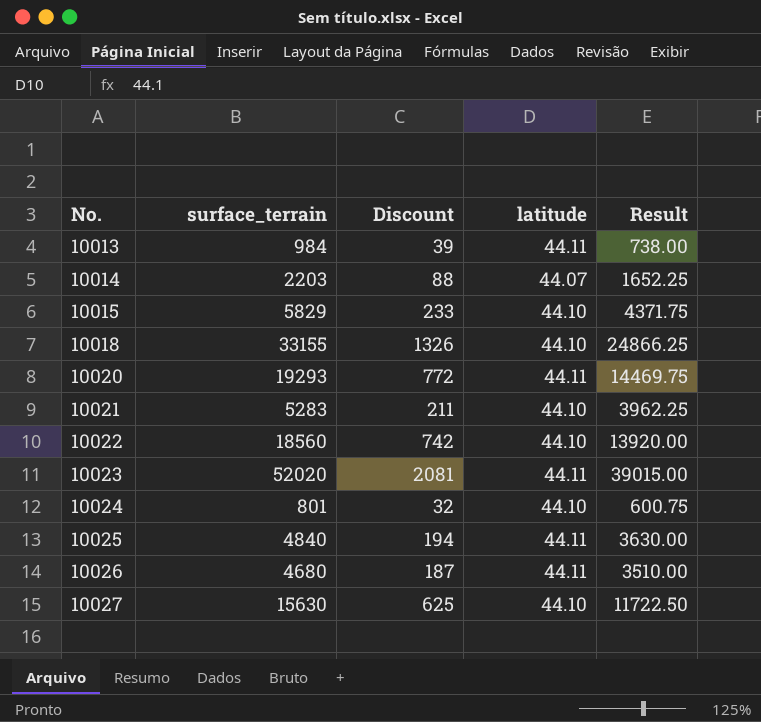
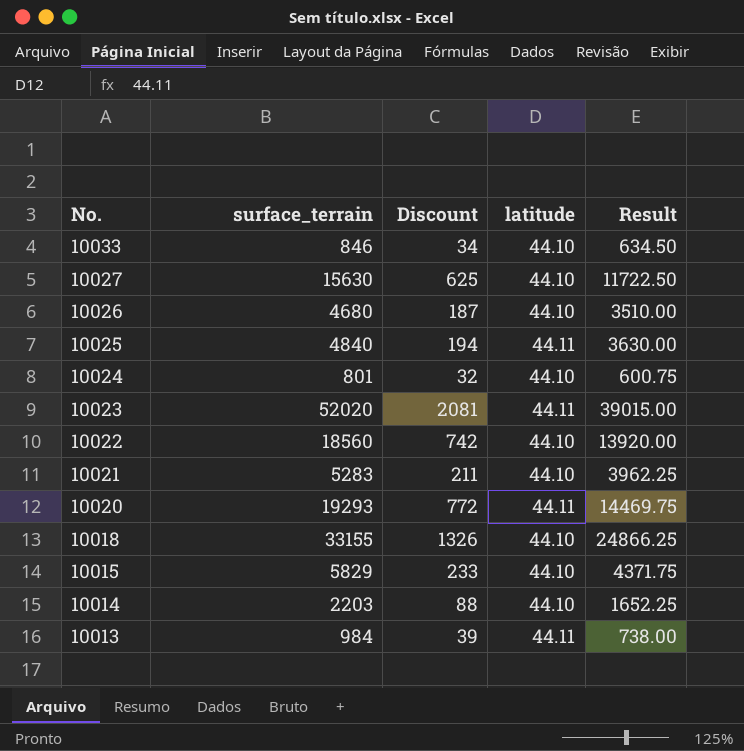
row order: No. ascending -> No. descending
row 10033: none -> 846 | 34 | 44.10 | 634.50
10026 | latitude: 44.11 -> 44.10
10014 | latitude: 44.07 -> 44.10

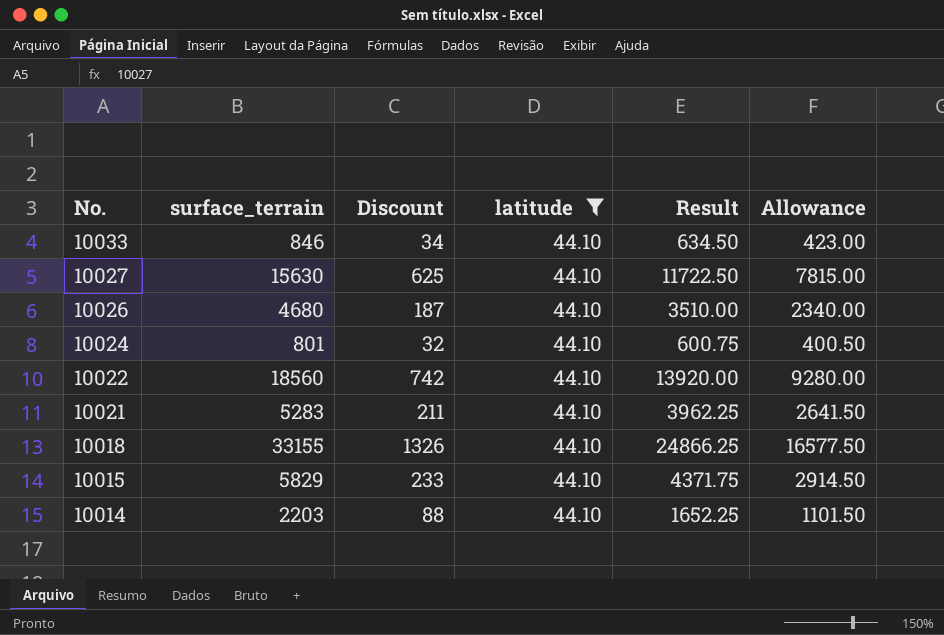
filter: none -> latitude = 44.10
column Allowance | formula: none -> [surface_terrain] * 0.5

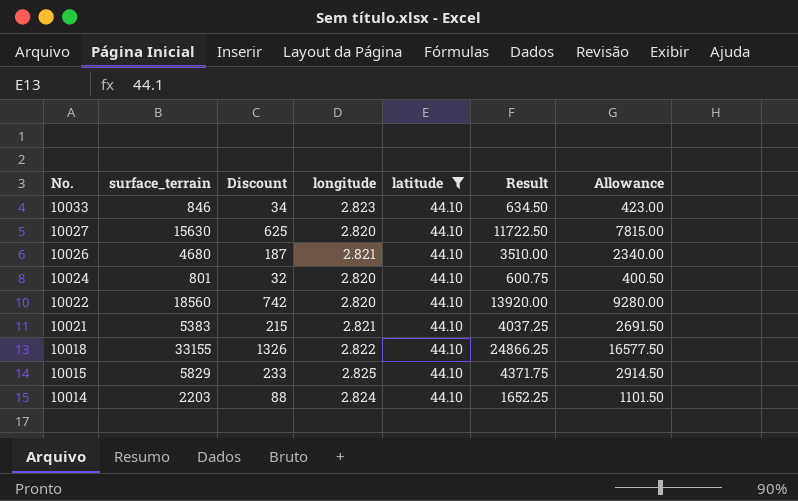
column longitude | position: none -> 4
10021 | surface_terrain: 5283 -> 5383
10021 | Discount: 211 -> 215
10021 | Result: 3962.25 -> 4037.25
10021 | Allowance: 2641.50 -> 2691.50

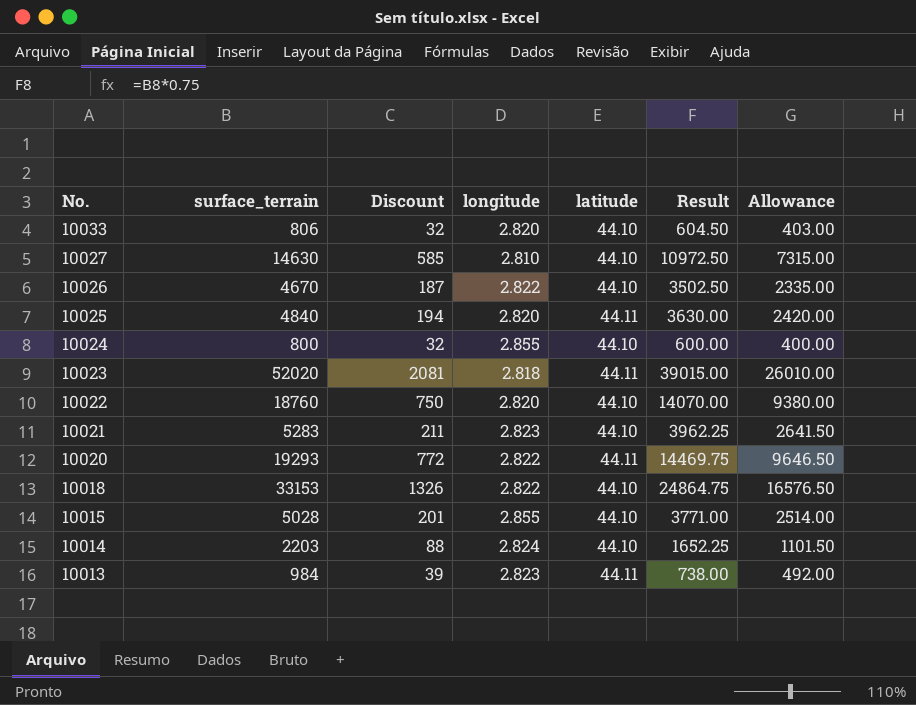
filter: latitude = 44.10 -> none
10033 | surface_terrain: 846 -> 806
10033 | Discount: 34 -> 32
10033 | longitude: 2.823 -> 2.820
10033 | Result: 634.50 -> 604.50
10033 | Allowance: 423.00 -> 403.00
10027 | surface_terrain: 15630 -> 14630
10027 | Discount: 625 -> 585
10027 | longitude: 2.820 -> 2.810
10027 | Result: 11722.50 -> 10972.50
10027 | Allowance: 7815.00 -> 7315.00
10026 | surface_terrain: 4680 -> 4670
10026 | longitude: 2.821 -> 2.822
10026 | Result: 3510.00 -> 3502.50
10026 | Allowance: 2340.00 -> 2335.00
10024 | surface_terrain: 801 -> 800
10024 | longitude: 2.820 -> 2.855
10024 | Result: 600.75 -> 600.00
10024 | Allowance: 400.50 -> 400.00
10022 | surface_terrain: 18560 -> 18760
10022 | Discount: 742 -> 750
10022 | Result: 13920.00 -> 14070.00
10022 | Allowance: 9280.00 -> 9380.00
10021 | surface_terrain: 5383 -> 5283
10021 | Discount: 215 -> 211
10021 | longitude: 2.821 -> 2.823
10021 | Result: 4037.25 -> 3962.25
10021 | Allowance: 2691.50 -> 2641.50
10018 | surface_terrain: 33155 -> 33153
10018 | Result: 24866.25 -> 24864.75
10018 | Allowance: 16577.50 -> 16576.50
10015 | surface_terrain: 5829 -> 5028
10015 | Discount: 233 -> 201
10015 | longitude: 2.825 -> 2.855
10015 | Result: 4371.75 -> 3771.00
10015 | Allowance: 2914.50 -> 2514.00

